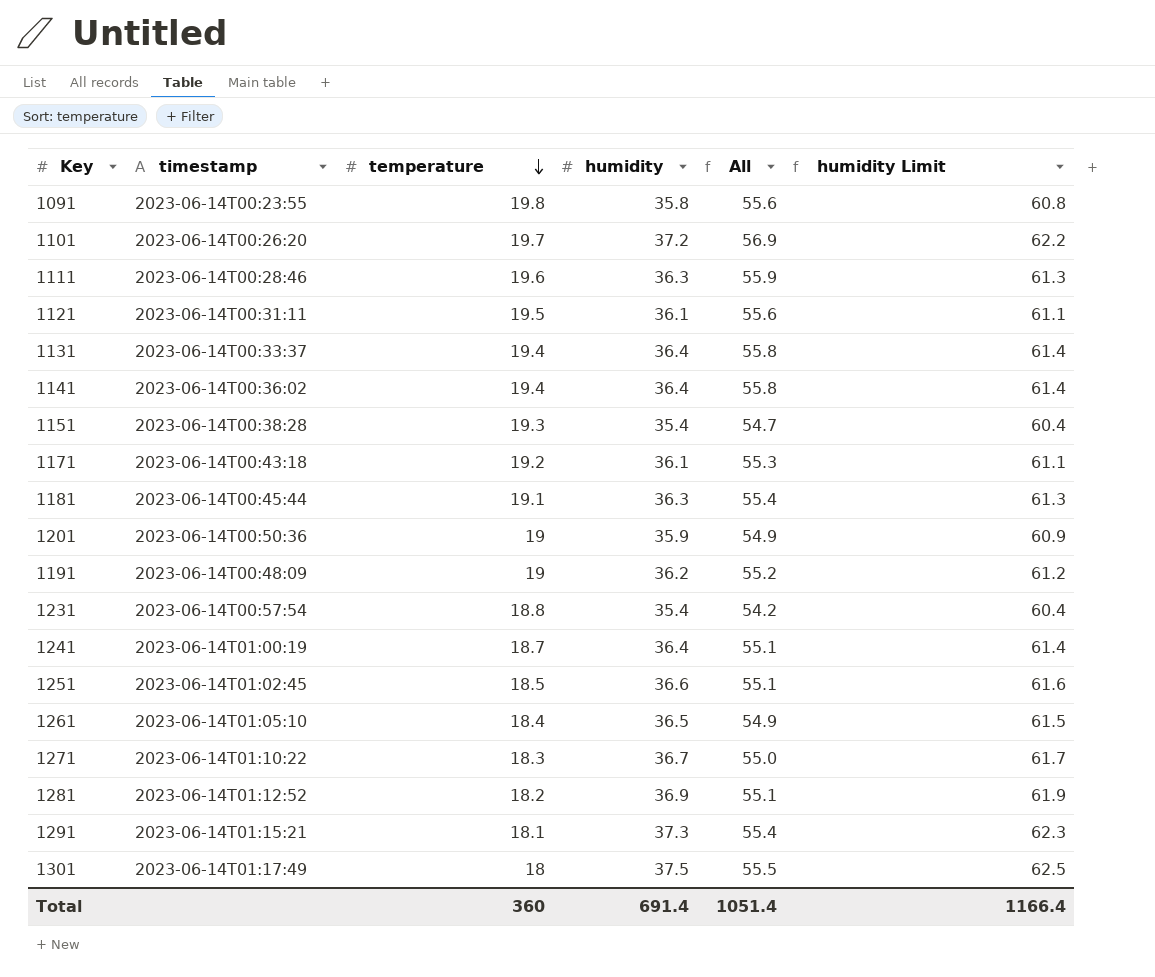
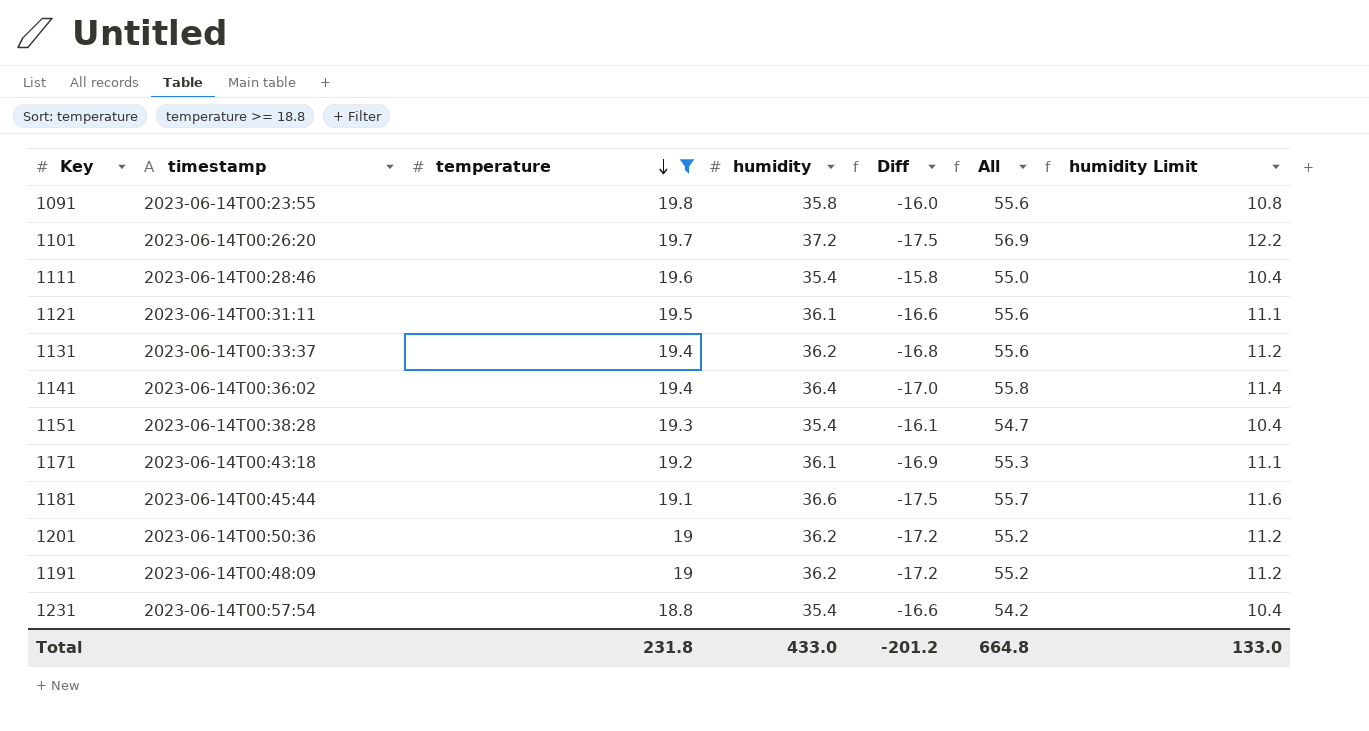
filter: none -> temperature >= 18.8
column Diff | formula: none -> [temperature] - [humidity]
column humidity Limit | formula: [humidity] + 25 -> [humidity] - 25
1111 | humidity: 36.3 -> 35.4
1111 | All: 55.9 -> 55.0
1131 | humidity: 36.4 -> 36.2
1131 | All: 55.8 -> 55.6
1181 | humidity: 36.3 -> 36.6
1181 | All: 55.4 -> 55.7
1201 | humidity: 35.9 -> 36.2
1201 | All: 54.9 -> 55.2
Total | temperature: 360 -> 231.8
Total | humidity: 691.4 -> 433.0
Total | All: 1051.4 -> 664.8
Total | humidity Limit: 1166.4 -> 133.0

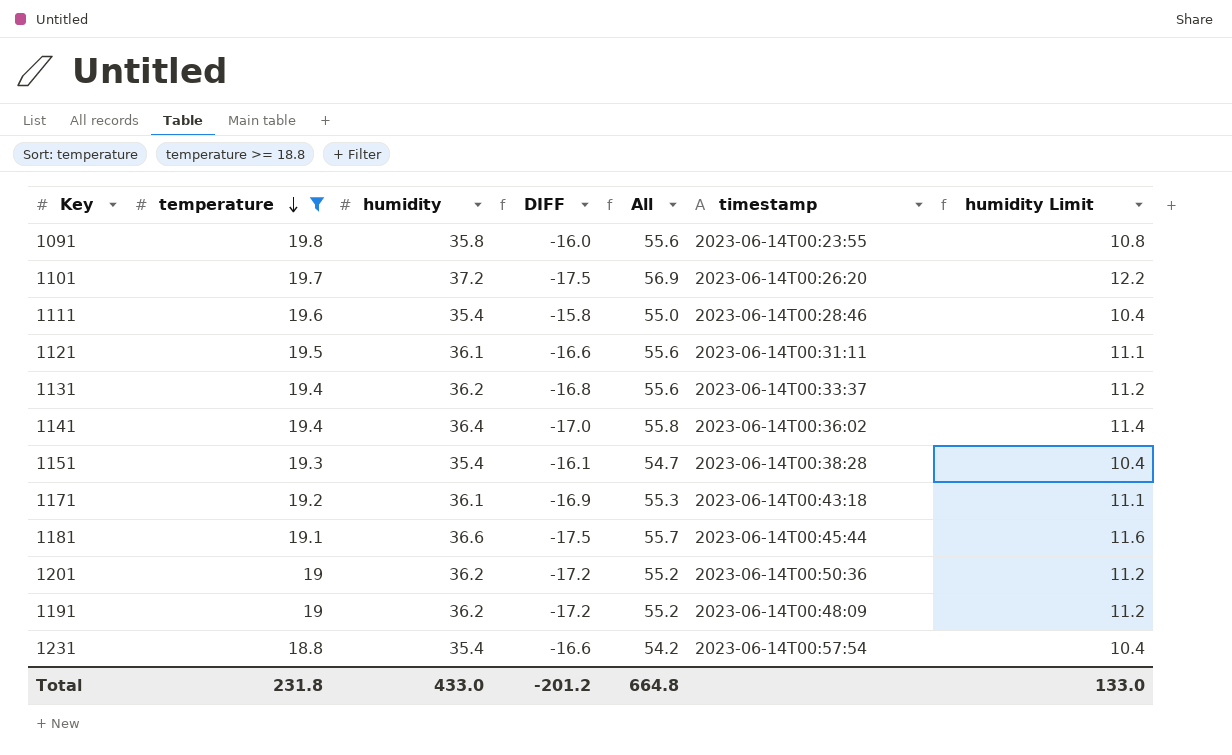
column name: Diff -> DIFF
column timestamp | position: 2 -> 6

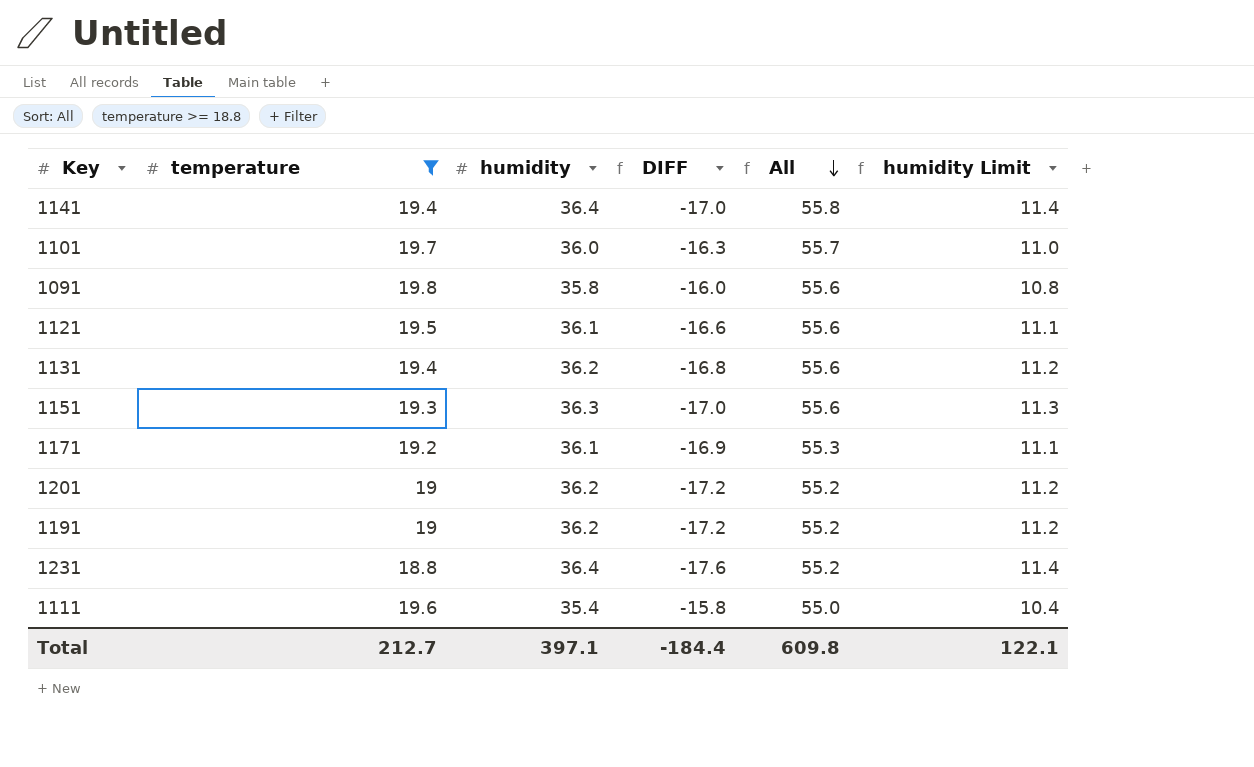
row order: temperature descending -> All descending
column timestamp | position: 6 -> none
row 1181: 19.1 | 36.6 | -17.5 | 55.7 | 2023-06-14T00:45:44 | 11.6 -> none
1101 | humidity: 37.2 -> 36.0
1101 | DIFF: -17.5 -> -16.3
1101 | All: 56.9 -> 55.7
1101 | humidity Limit: 12.2 -> 11.0
1151 | humidity: 35.4 -> 36.3
1151 | DIFF: -16.1 -> -17.0
1151 | All: 54.7 -> 55.6
1151 | humidity Limit: 10.4 -> 11.3
1231 | humidity: 35.4 -> 36.4
1231 | DIFF: -16.6 -> -17.6
1231 | All: 54.2 -> 55.2
1231 | humidity Limit: 10.4 -> 11.4
Total | temperature: 231.8 -> 212.7
Total | humidity: 433.0 -> 397.1
Total | DIFF: -201.2 -> -184.4
Total | All: 664.8 -> 609.8
Total | humidity Limit: 133.0 -> 122.1

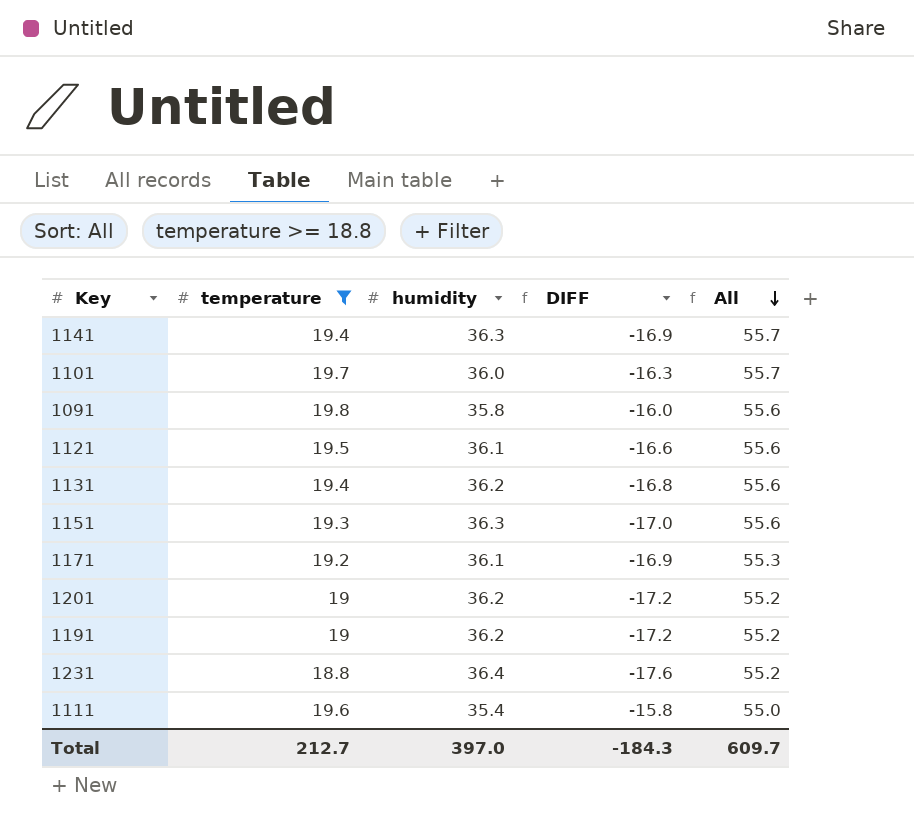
column humidity Limit | formula: [humidity] - 25 -> none
1141 | humidity: 36.4 -> 36.3
1141 | DIFF: -17.0 -> -16.9
1141 | All: 55.8 -> 55.7
Total | humidity: 397.1 -> 397.0
Total | DIFF: -184.4 -> -184.3
Total | All: 609.8 -> 609.7

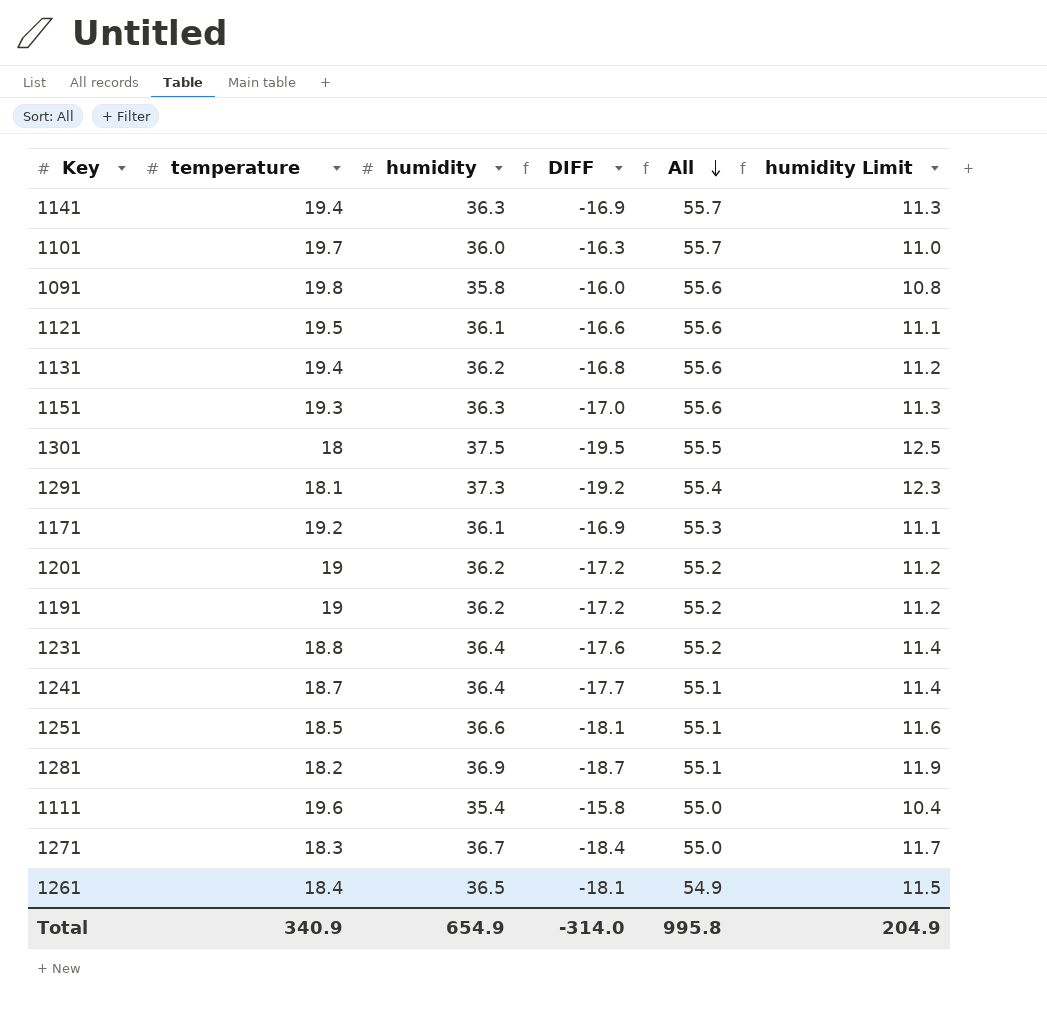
filter: temperature >= 18.8 -> none
column humidity Limit | formula: none -> [humidity] - 25
Total | temperature: 212.7 -> 340.9
Total | humidity: 397.0 -> 654.9
Total | DIFF: -184.3 -> -314.0
Total | All: 609.7 -> 995.8

